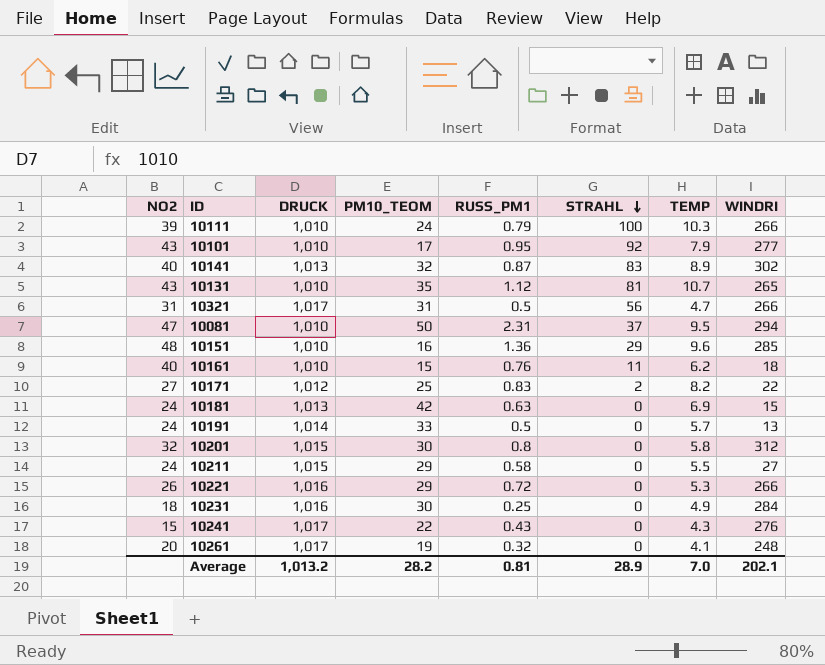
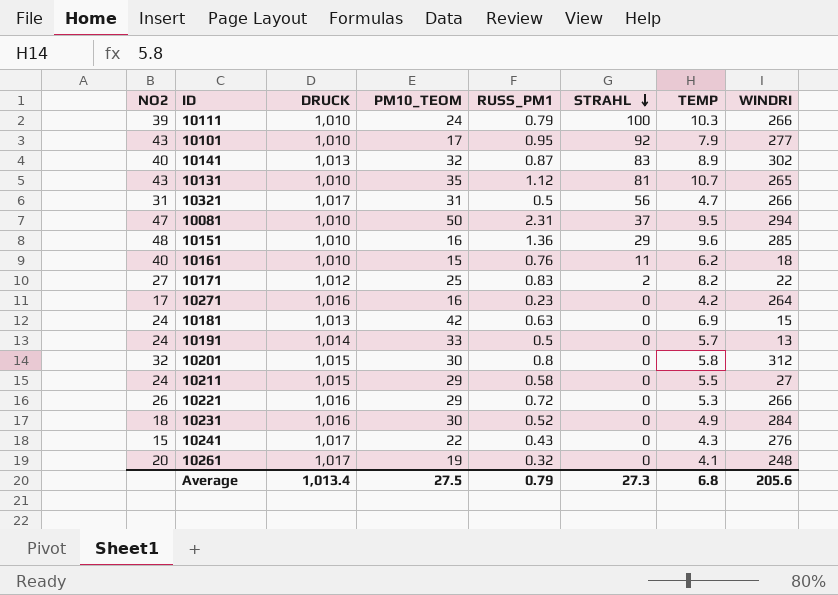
row 10271: none -> 17 | 1,016 | 16 | 0.23 | 0 | 4.2 | 264
10231 | RUSS_PM1: 0.25 -> 0.52
Average | DRUCK: 1,013.2 -> 1,013.4
Average | PM10_TEOM: 28.2 -> 27.5
Average | RUSS_PM1: 0.81 -> 0.79
Average | STRAHL: 28.9 -> 27.3
Average | TEMP: 7.0 -> 6.8
Average | WINDRI: 202.1 -> 205.6

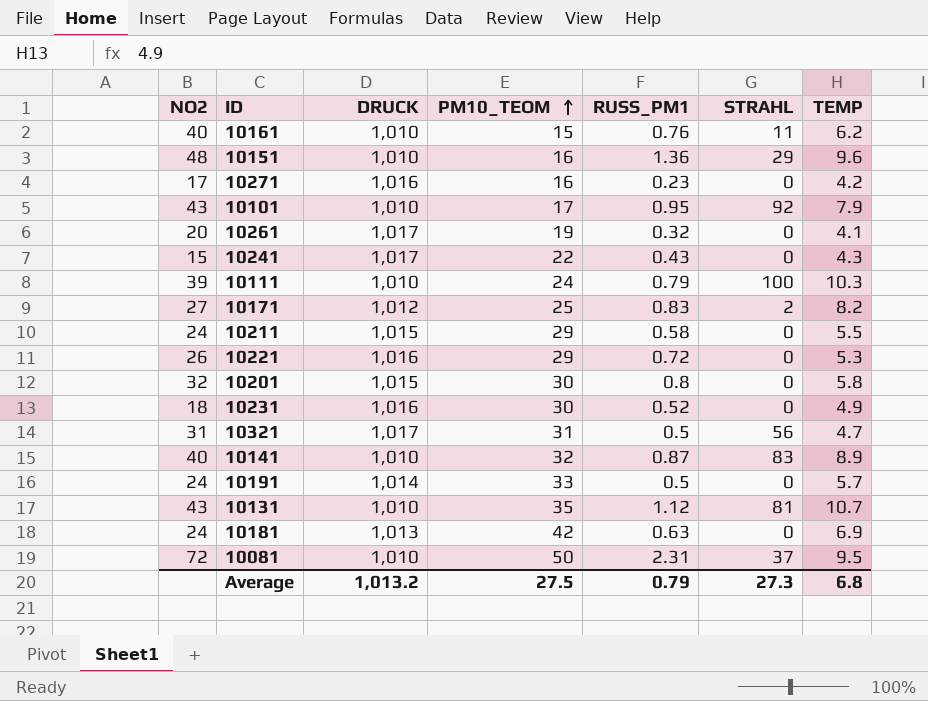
row order: STRAHL descending -> PM10_TEOM ascending
column WINDRI | position: 8 -> none
10141 | DRUCK: 1,013 -> 1,010
10081 | NO2: 47 -> 72
Average | DRUCK: 1,013.4 -> 1,013.2

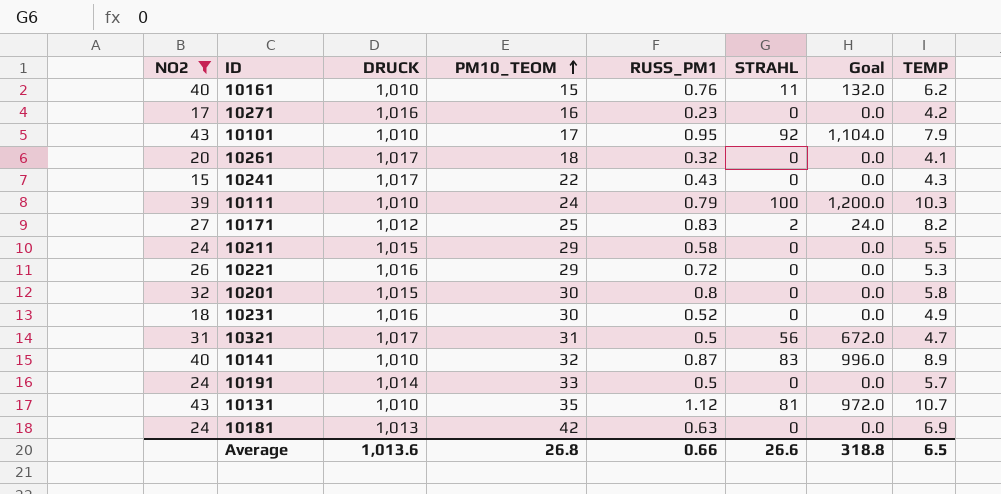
filter: none -> NO2 <= 43
column Goal | formula: none -> [STRAHL] * 12
10261 | PM10_TEOM: 19 -> 18
Average | DRUCK: 1,013.2 -> 1,013.6
Average | PM10_TEOM: 27.5 -> 26.8
Average | RUSS_PM1: 0.79 -> 0.66
Average | STRAHL: 27.3 -> 26.6
Average | TEMP: 6.8 -> 6.5

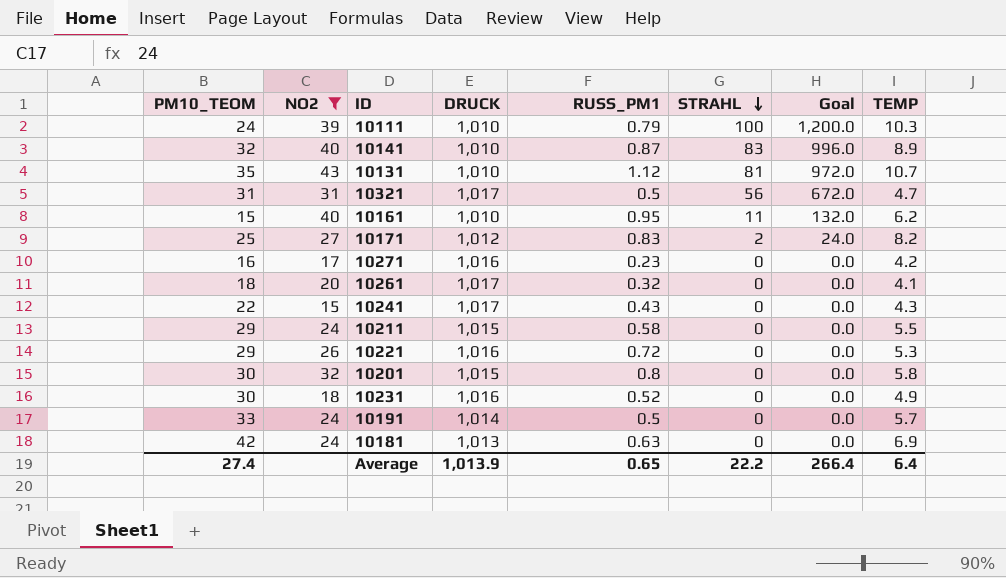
row order: PM10_TEOM ascending -> STRAHL descending
column PM10_TEOM | position: 4 -> 1
row 10101: 43 | 1,010 | 17 | 0.95 | 92 | 1,104.0 | 7.9 -> none
10161 | RUSS_PM1: 0.76 -> 0.95
Average | PM10_TEOM: 26.8 -> 27.4
Average | DRUCK: 1,013.6 -> 1,013.9
Average | RUSS_PM1: 0.66 -> 0.65
Average | STRAHL: 26.6 -> 22.2
Average | Goal: 318.8 -> 266.4
Average | TEMP: 6.5 -> 6.4

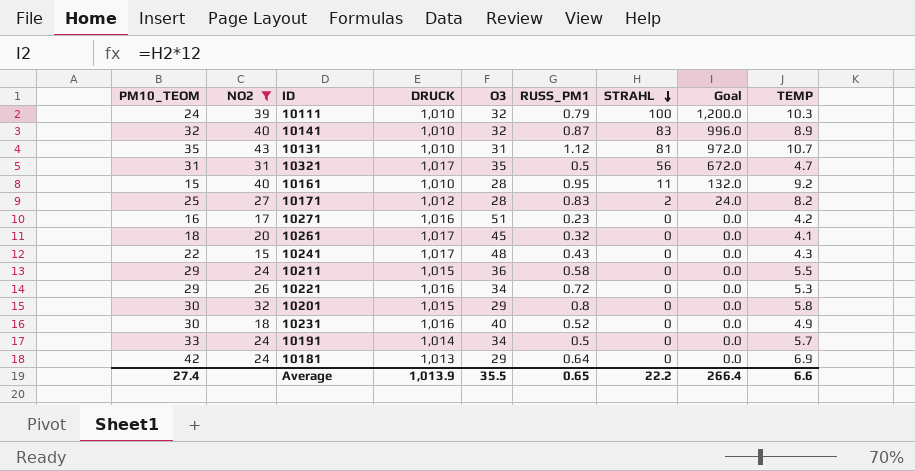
column O3 | position: none -> 5
10161 | TEMP: 6.2 -> 9.2
10181 | RUSS_PM1: 0.63 -> 0.64
Average | TEMP: 6.4 -> 6.6

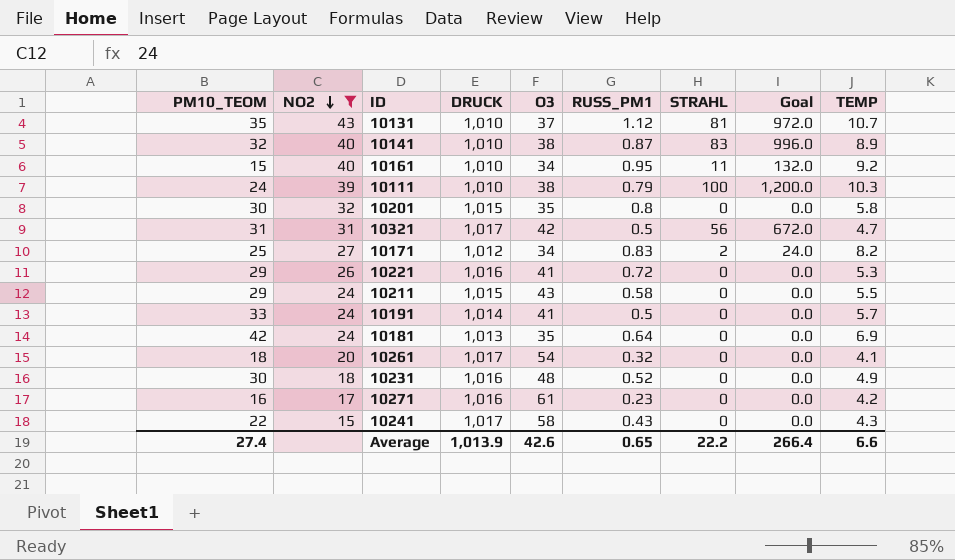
row order: STRAHL descending -> NO2 descending
10131 | O3: 31 -> 37
10141 | O3: 32 -> 38
10161 | O3: 28 -> 34
10111 | O3: 32 -> 38
10201 | O3: 29 -> 35
10321 | O3: 35 -> 42
10171 | O3: 28 -> 34
10221 | O3: 34 -> 41
10211 | O3: 36 -> 43
10191 | O3: 34 -> 41
10181 | O3: 29 -> 35
10261 | O3: 45 -> 54
10231 | O3: 40 -> 48
10271 | O3: 51 -> 61
10241 | O3: 48 -> 58
Average | O3: 35.5 -> 42.6

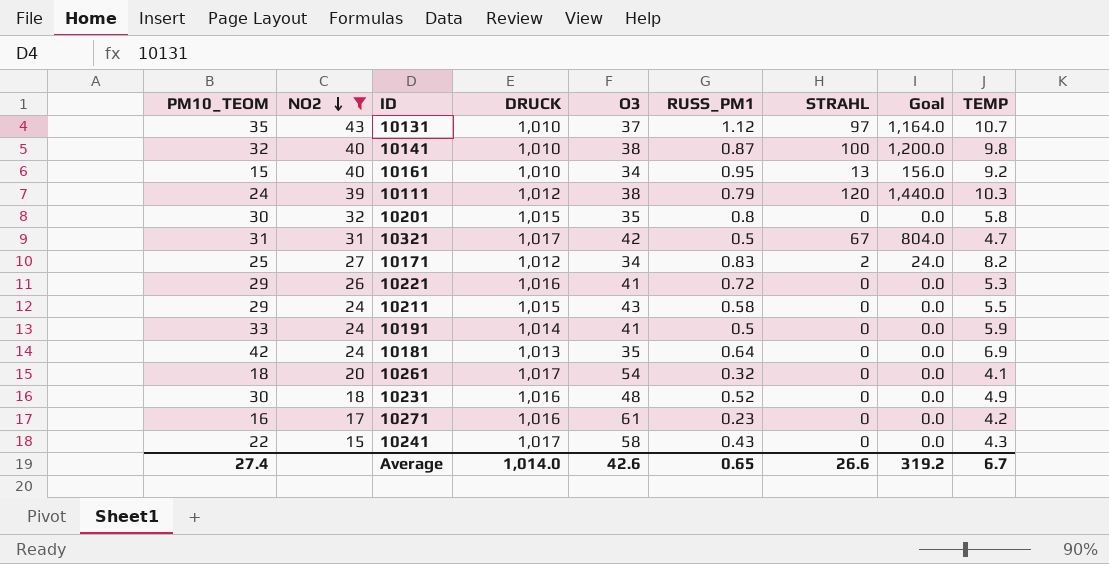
10131 | STRAHL: 81 -> 97
10131 | Goal: 972.0 -> 1,164.0
10141 | STRAHL: 83 -> 100
10141 | Goal: 996.0 -> 1,200.0
10141 | TEMP: 8.9 -> 9.8
10161 | STRAHL: 11 -> 13
10161 | Goal: 132.0 -> 156.0
10111 | DRUCK: 1,010 -> 1,012
10111 | STRAHL: 100 -> 120
10111 | Goal: 1,200.0 -> 1,440.0
10321 | STRAHL: 56 -> 67
10321 | Goal: 672.0 -> 804.0
10191 | TEMP: 5.7 -> 5.9
Average | DRUCK: 1,013.9 -> 1,014.0
Average | STRAHL: 22.2 -> 26.6
Average | Goal: 266.4 -> 319.2
Average | TEMP: 6.6 -> 6.7

